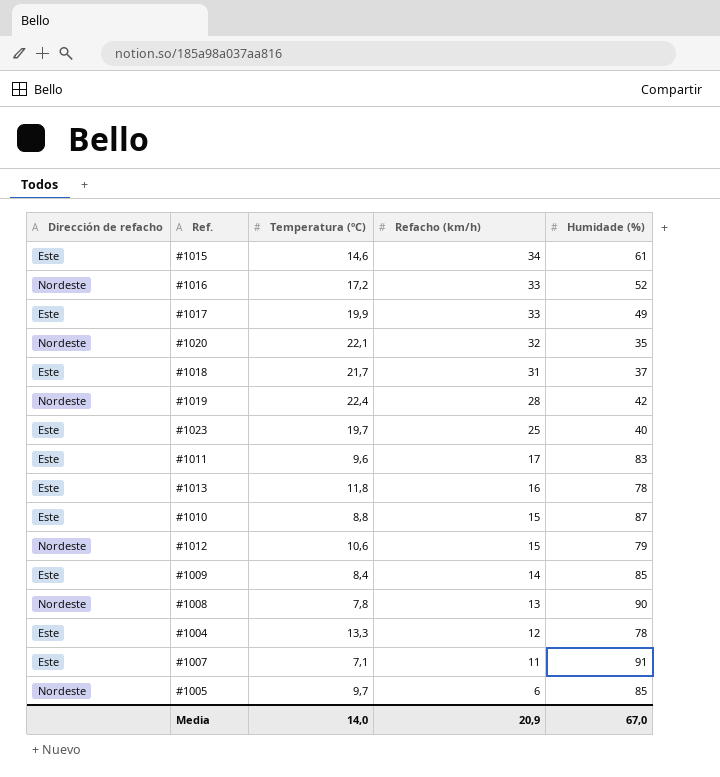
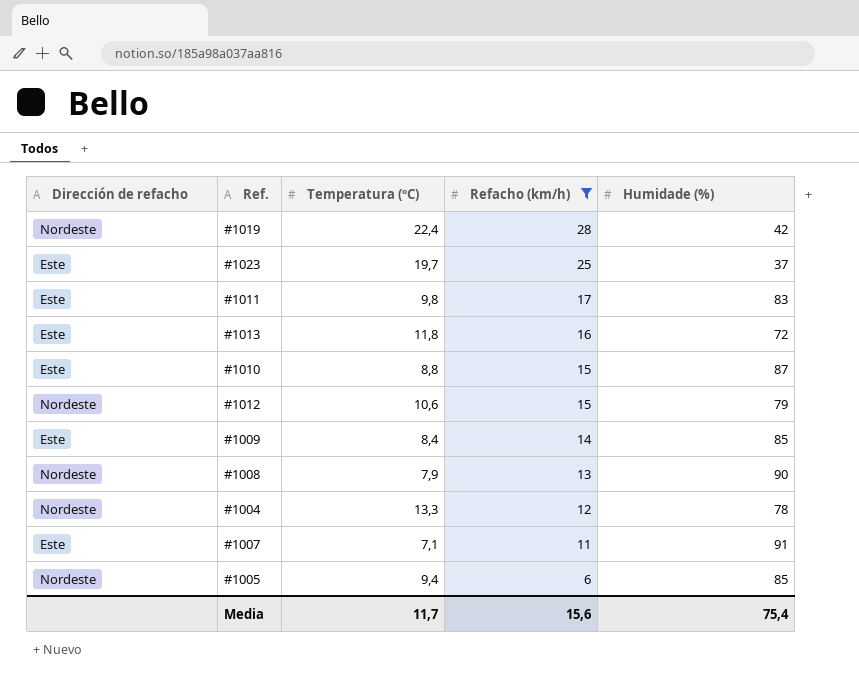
filter: none -> Refacho (km/h) <= 28
#1023 | Humidade (%): 40 -> 37
#1011 | Temperatura (ºC): 9,6 -> 9,8
#1013 | Humidade (%): 78 -> 72
#1008 | Temperatura (ºC): 7,8 -> 7,9
#1004 | Dirección de refacho: Este -> Nordeste
#1005 | Temperatura (ºC): 9,7 -> 9,4
Media | Temperatura (ºC): 14,0 -> 11,7
Media | Refacho (km/h): 20,9 -> 15,6
Media | Humidade (%): 67,0 -> 75,4

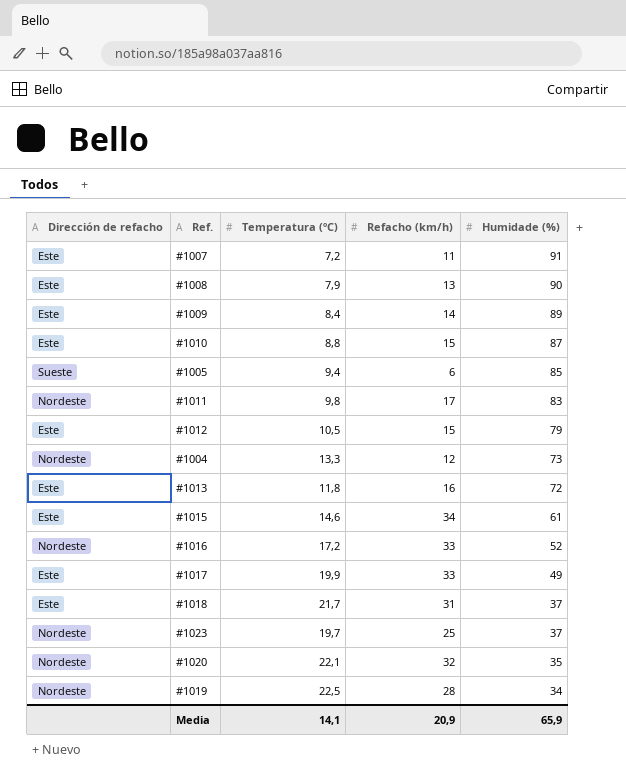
filter: Refacho (km/h) <= 28 -> none
row order: Refacho (km/h) descending -> Humidade (%) descending
#1007 | Temperatura (ºC): 7,1 -> 7,2
#1008 | Dirección de refacho: Nordeste -> Este
#1009 | Humidade (%): 85 -> 89
#1005 | Dirección de refacho: Nordeste -> Sueste
#1011 | Dirección de refacho: Este -> Nordeste
#1012 | Dirección de refacho: Nordeste -> Este
#1012 | Temperatura (ºC): 10,6 -> 10,5
#1004 | Humidade (%): 78 -> 73
#1023 | Dirección de refacho: Este -> Nordeste
#1019 | Temperatura (ºC): 22,4 -> 22,5
#1019 | Humidade (%): 42 -> 34
Media | Temperatura (ºC): 11,7 -> 14,1
Media | Refacho (km/h): 15,6 -> 20,9
Media | Humidade (%): 75,4 -> 65,9

